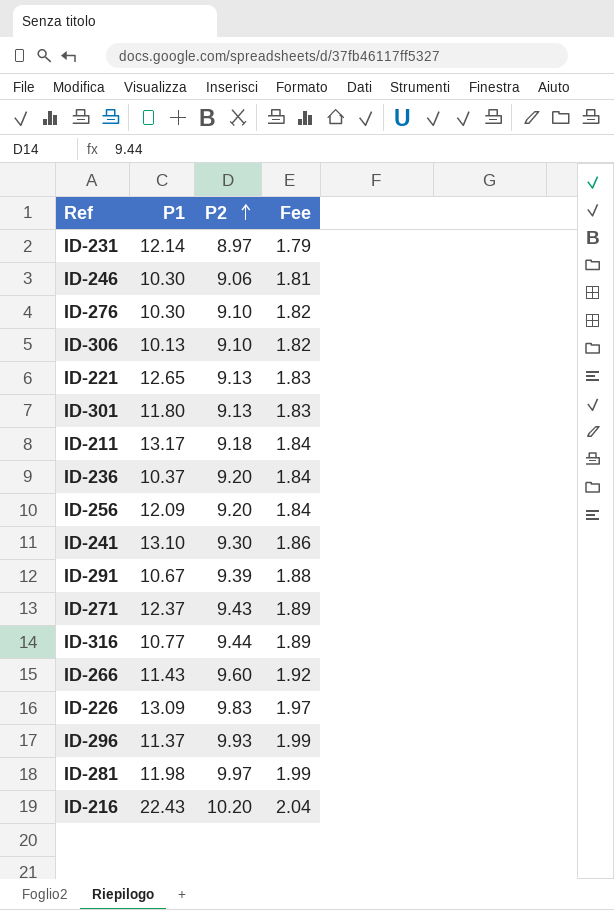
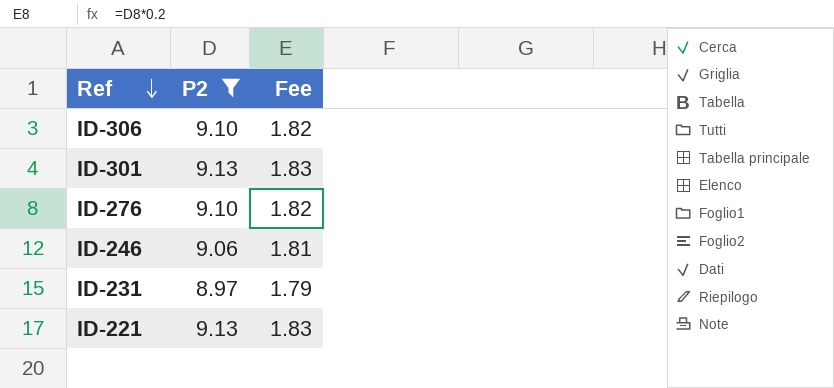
filter: none -> P2 <= 9.13
row order: P2 ascending -> Ref descending
column P1 | position: 2 -> none

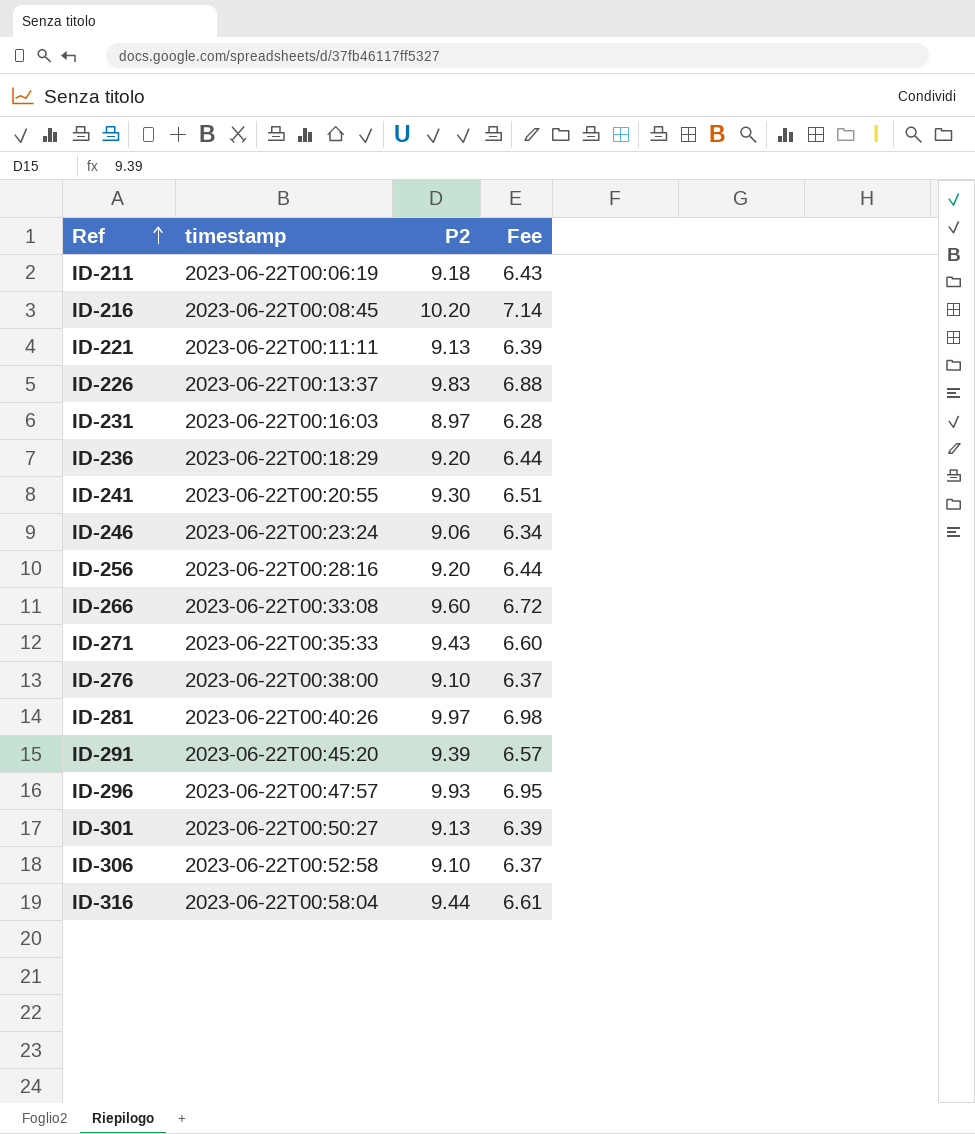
filter: P2 <= 9.13 -> none
row order: Ref descending -> Ref ascending
column timestamp | position: none -> 2
column Fee | formula: [P2] * 0.2 -> [P2] * 0.7

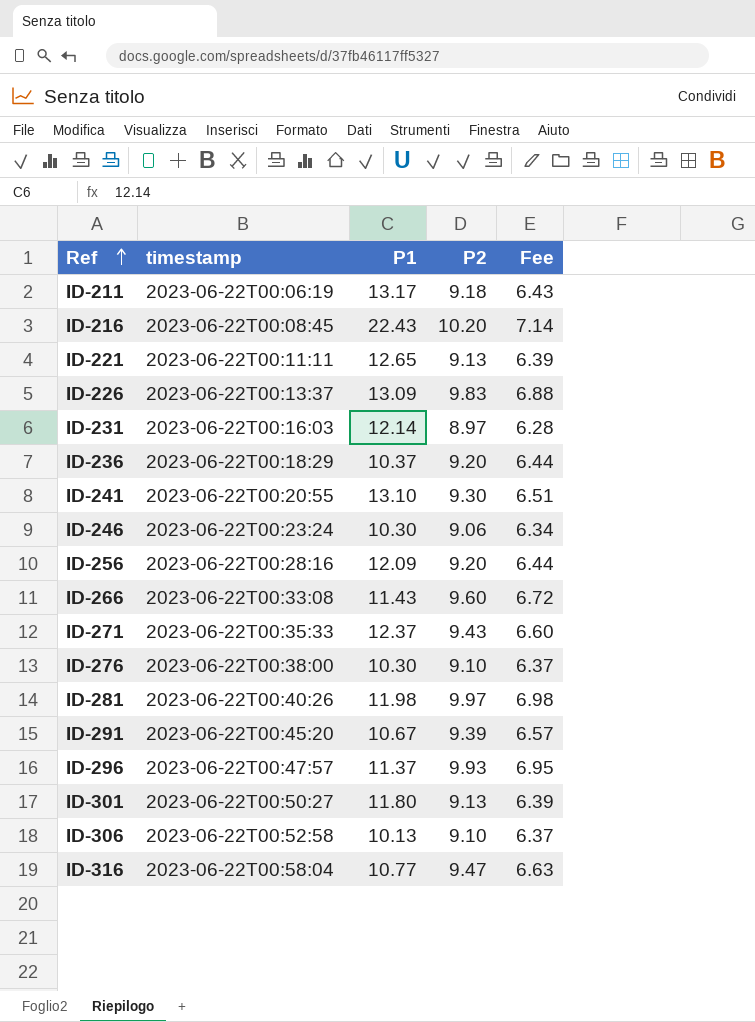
column P1 | position: none -> 3
ID-316 | P2: 9.44 -> 9.47
ID-316 | Fee: 6.61 -> 6.63

